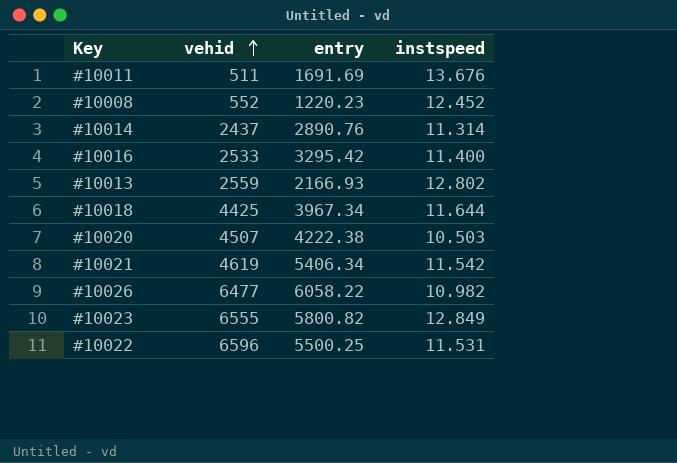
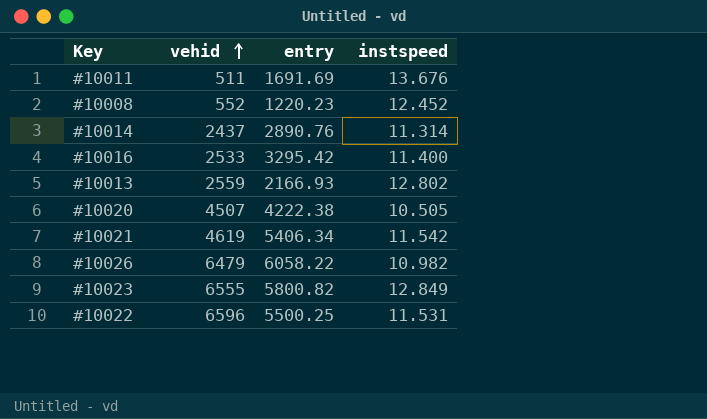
row #10018: 4425 | 3967.34 | 11.644 -> none
#10020 | instspeed: 10.503 -> 10.505
#10026 | vehid: 6477 -> 6479

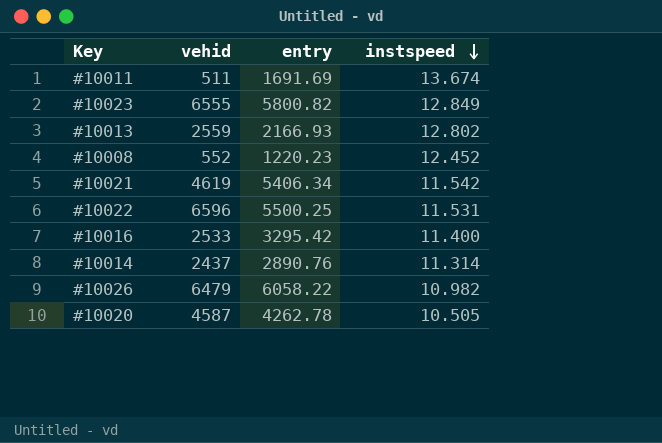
row order: vehid ascending -> instspeed descending
#10011 | instspeed: 13.676 -> 13.674
#10020 | vehid: 4507 -> 4587
#10020 | entry: 4222.38 -> 4262.78

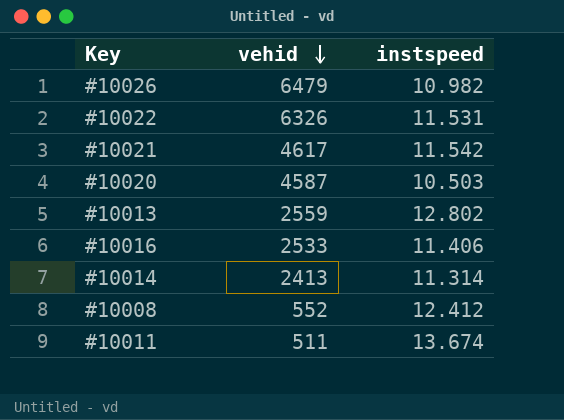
row order: instspeed descending -> vehid descending
column entry | position: 3 -> none
row #10023: 6555 | 5800.82 | 12.849 -> none
#10022 | vehid: 6596 -> 6326
#10021 | vehid: 4619 -> 4617
#10020 | instspeed: 10.505 -> 10.503
#10016 | instspeed: 11.400 -> 11.406
#10014 | vehid: 2437 -> 2413
#10008 | instspeed: 12.452 -> 12.412

